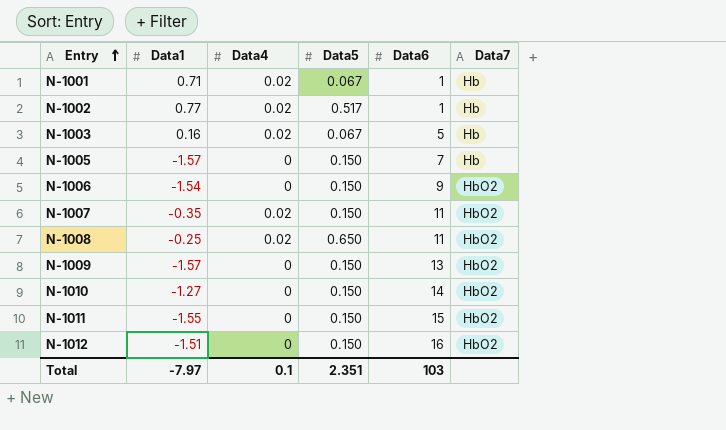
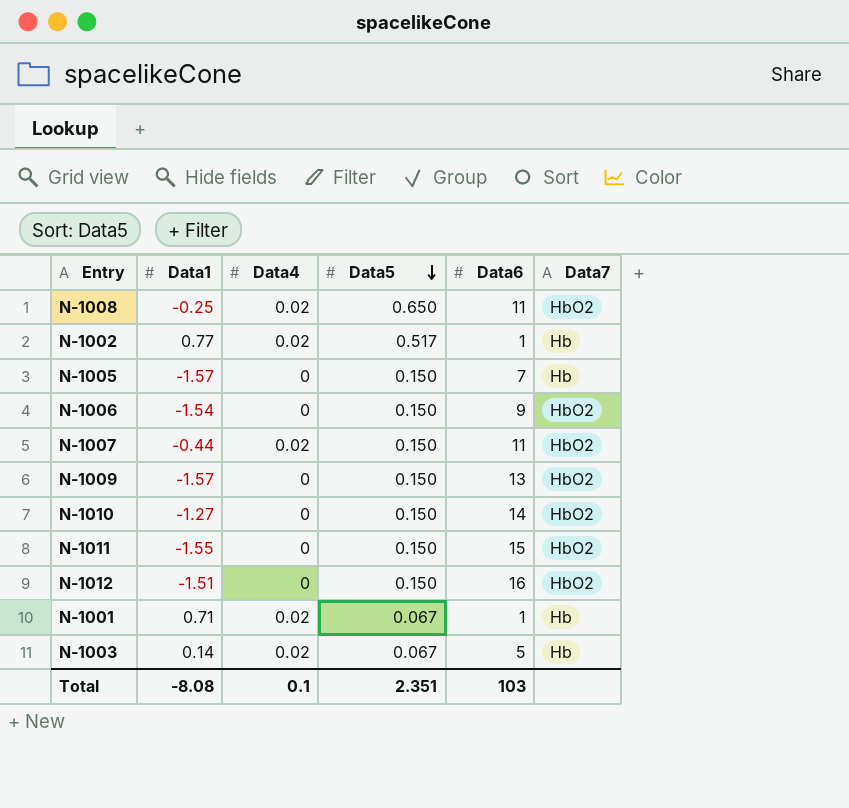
row order: Entry ascending -> Data5 descending
N-1007 | Data1: -0.35 -> -0.44
N-1003 | Data1: 0.16 -> 0.14
Total | Data1: -7.97 -> -8.08

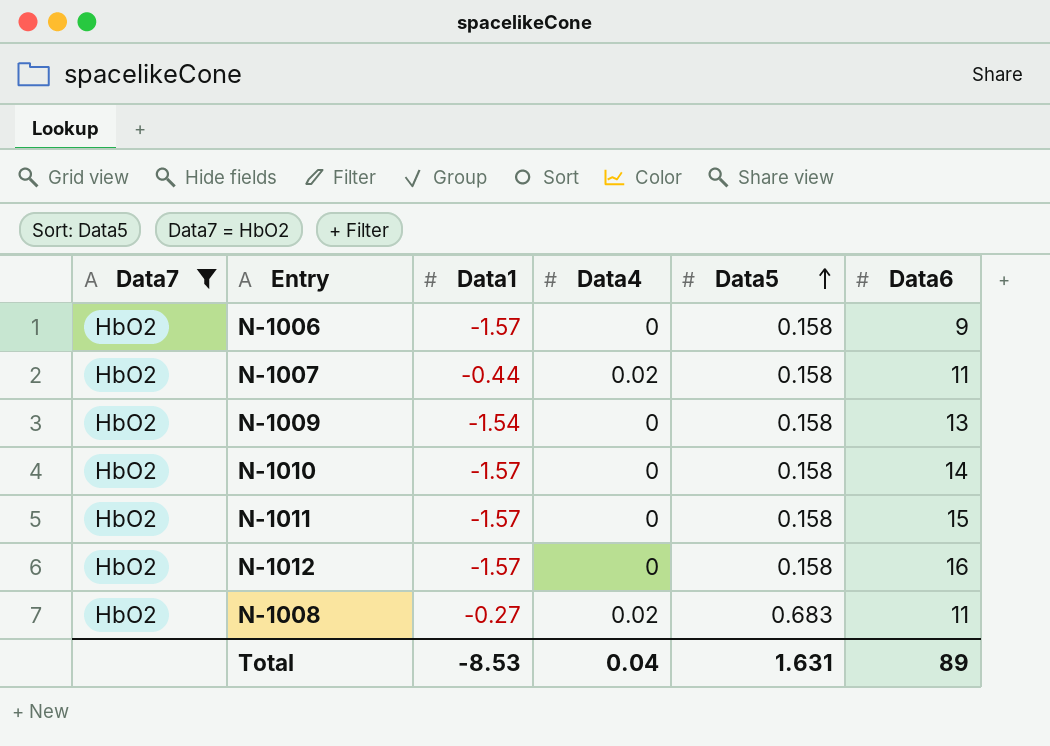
filter: none -> Data7 = HbO2
row order: Data5 descending -> Data5 ascending
column Data7 | position: 6 -> 1
N-1006 | Data1: -1.54 -> -1.57
N-1006 | Data5: 0.150 -> 0.158
N-1007 | Data5: 0.150 -> 0.158
N-1009 | Data1: -1.57 -> -1.54
N-1009 | Data5: 0.150 -> 0.158
N-1010 | Data1: -1.27 -> -1.57
N-1010 | Data5: 0.150 -> 0.158
N-1011 | Data1: -1.55 -> -1.57
N-1011 | Data5: 0.150 -> 0.158
N-1012 | Data1: -1.51 -> -1.57
N-1012 | Data5: 0.150 -> 0.158
N-1008 | Data1: -0.25 -> -0.27
N-1008 | Data5: 0.650 -> 0.683
Total | Data1: -8.08 -> -8.53
Total | Data4: 0.1 -> 0.04
Total | Data5: 2.351 -> 1.631
Total | Data6: 103 -> 89

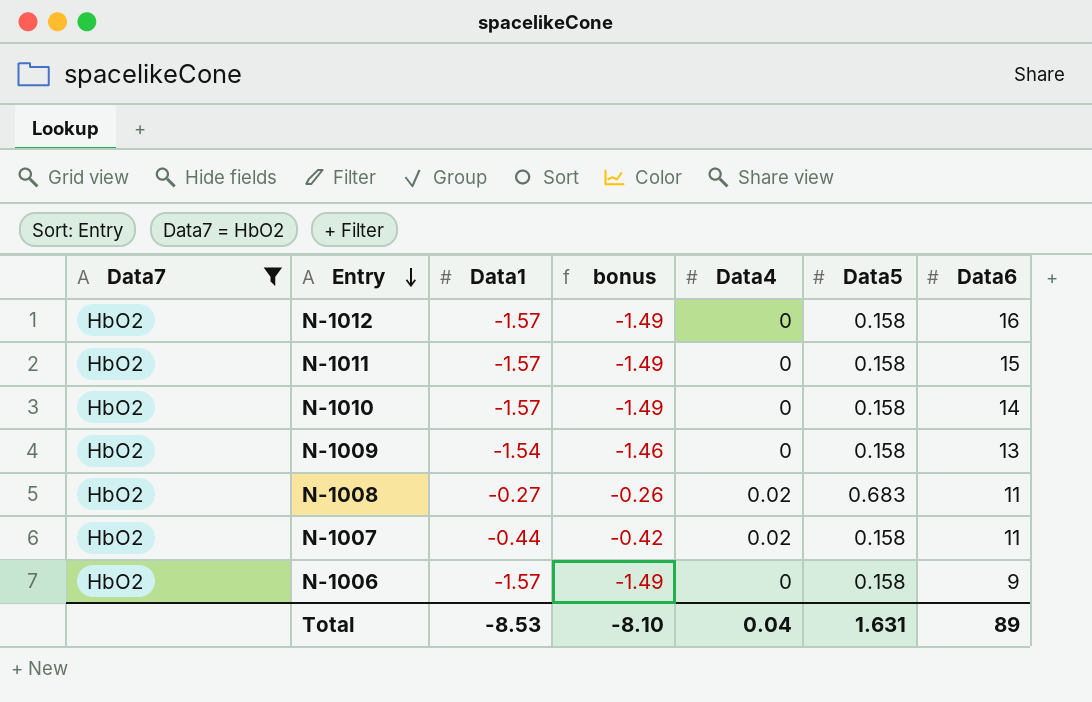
row order: Data5 ascending -> Entry descending
column bonus | formula: none -> [Data1] * 0.95

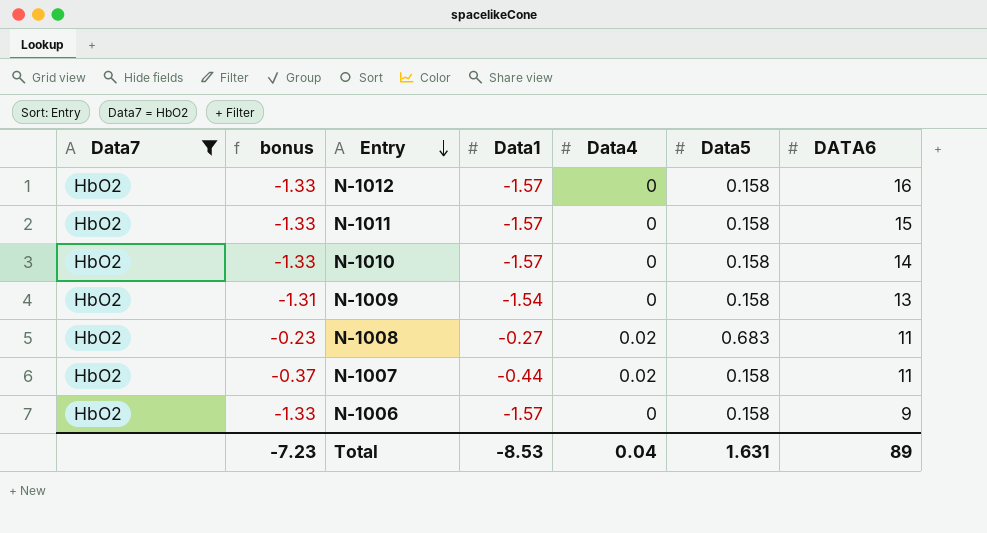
column bonus | formula: [Data1] * 0.95 -> [Data1] * 0.85
column bonus | position: 4 -> 2
column name: Data6 -> DATA6
Total | bonus: -8.10 -> -7.23

